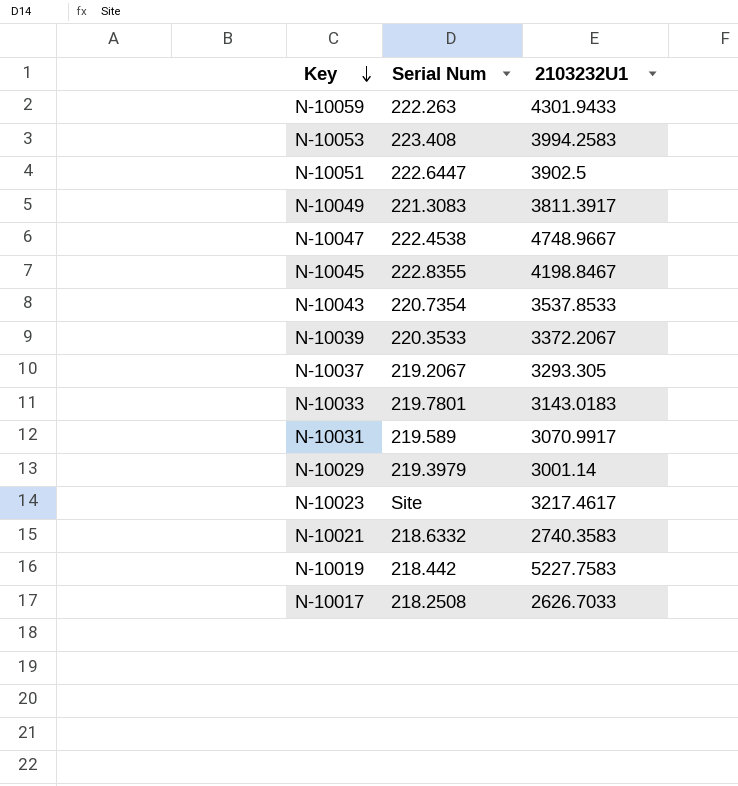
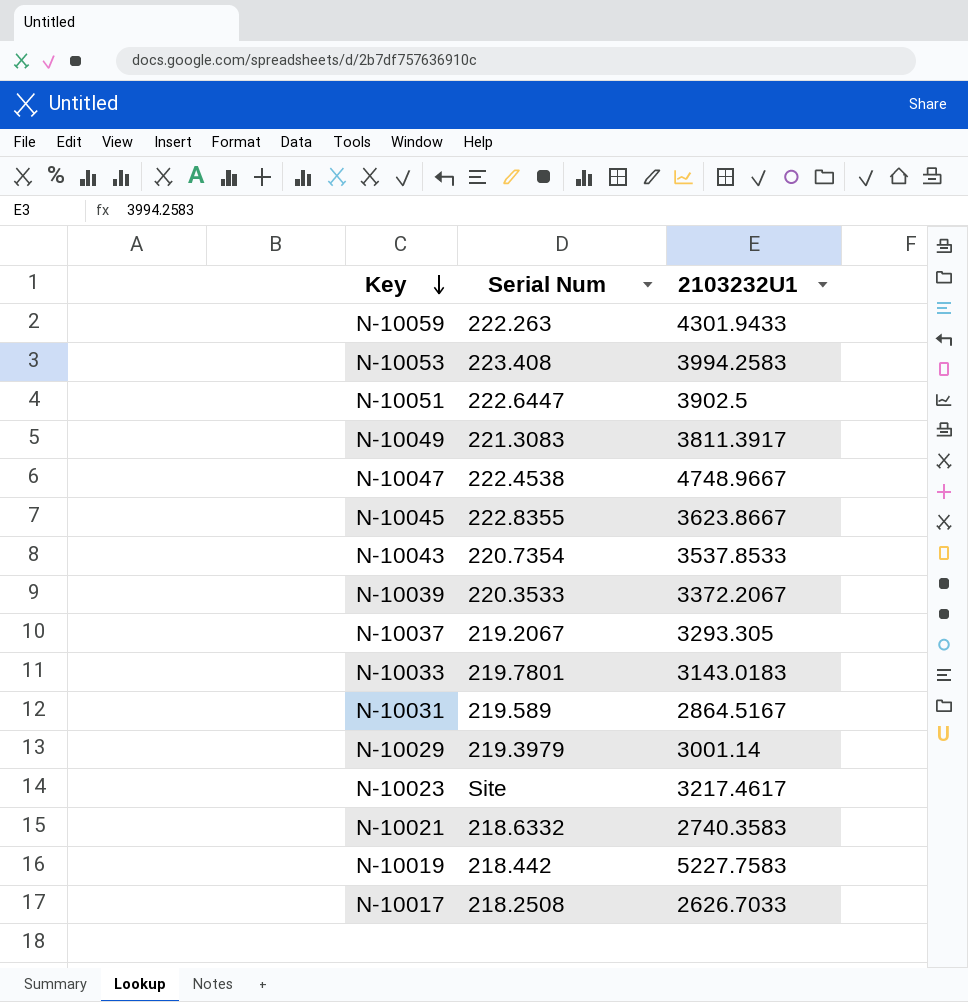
N-10045 | 2103232U1: 4198.8467 -> 3623.8667
N-10031 | 2103232U1: 3070.9917 -> 2864.5167

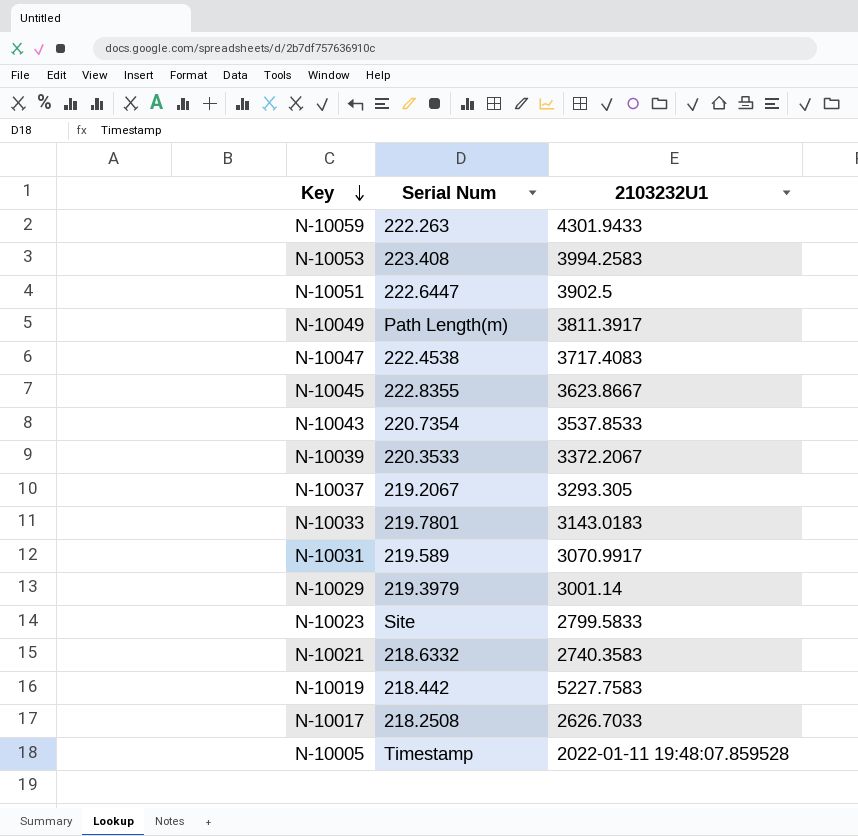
N-10049 | Serial Num: 221.3083 -> Path Length(m)
N-10047 | 2103232U1: 4748.9667 -> 3717.4083
N-10031 | 2103232U1: 2864.5167 -> 3070.9917
N-10023 | 2103232U1: 3217.4617 -> 2799.5833
row N-10005: none -> Timestamp | 2022-01-11 19:48:07.859528

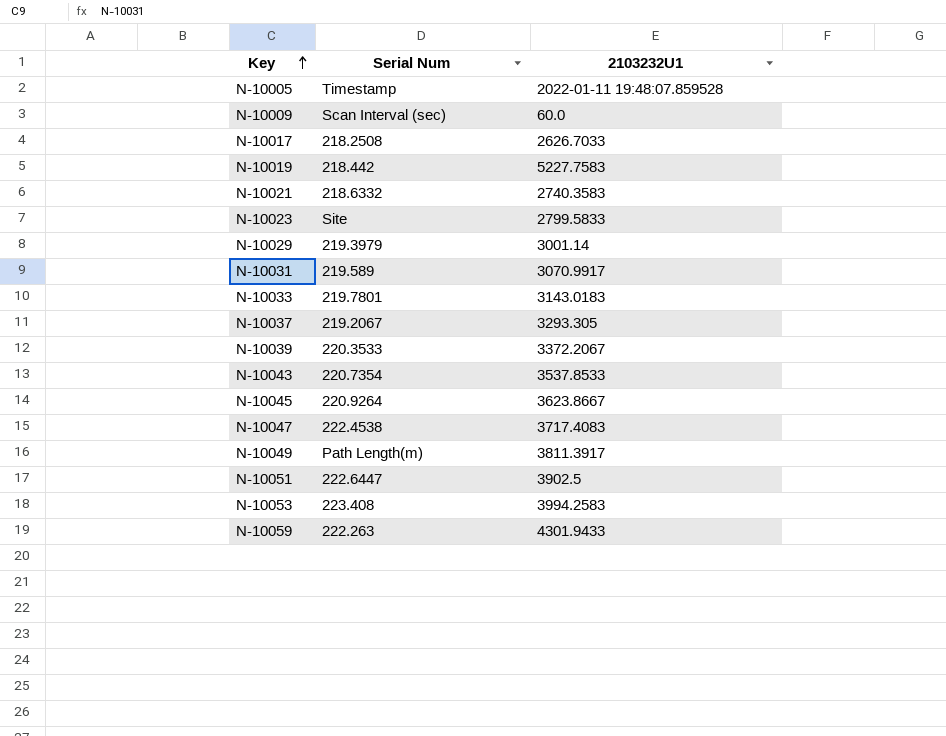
row order: Key descending -> Key ascending
row N-10009: none -> Scan Interval (sec) | 60.0
N-10045 | Serial Num: 222.8355 -> 220.9264

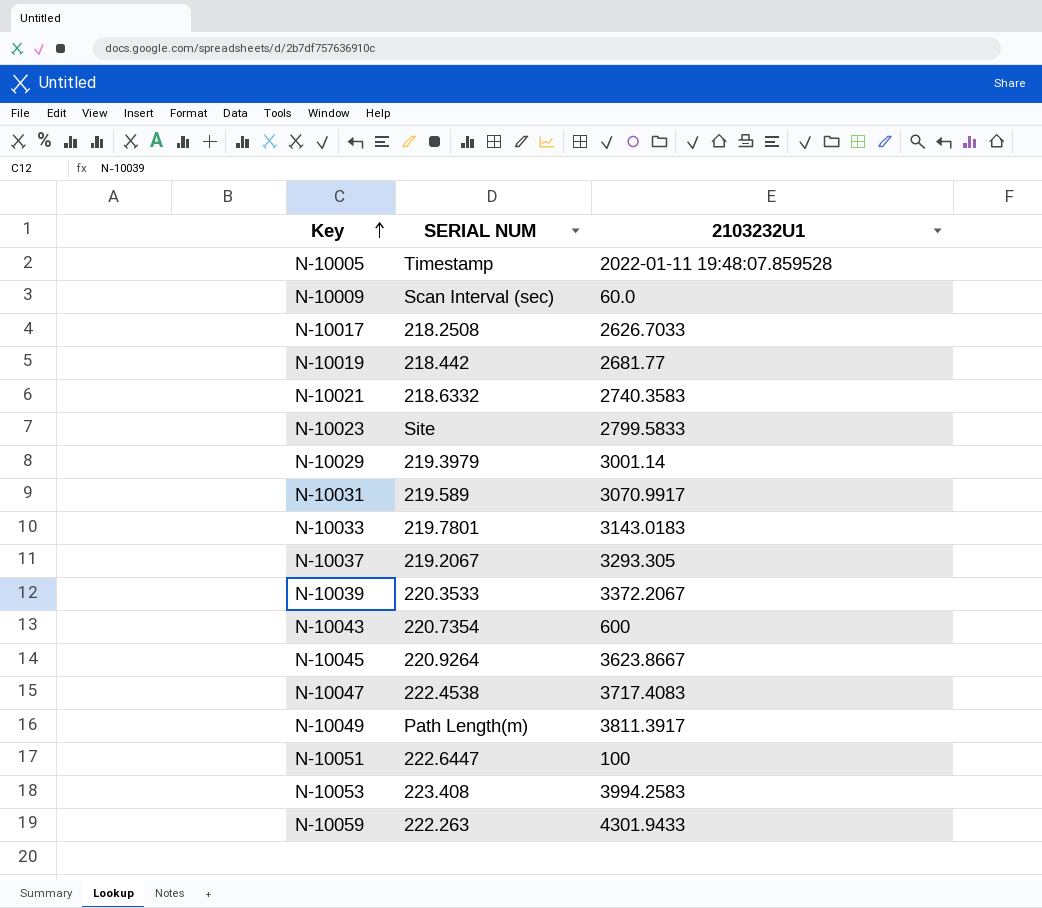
column name: Serial Num -> SERIAL NUM
N-10019 | 2103232U1: 5227.7583 -> 2681.77
N-10043 | 2103232U1: 3537.8533 -> 600
N-10051 | 2103232U1: 3902.5 -> 100

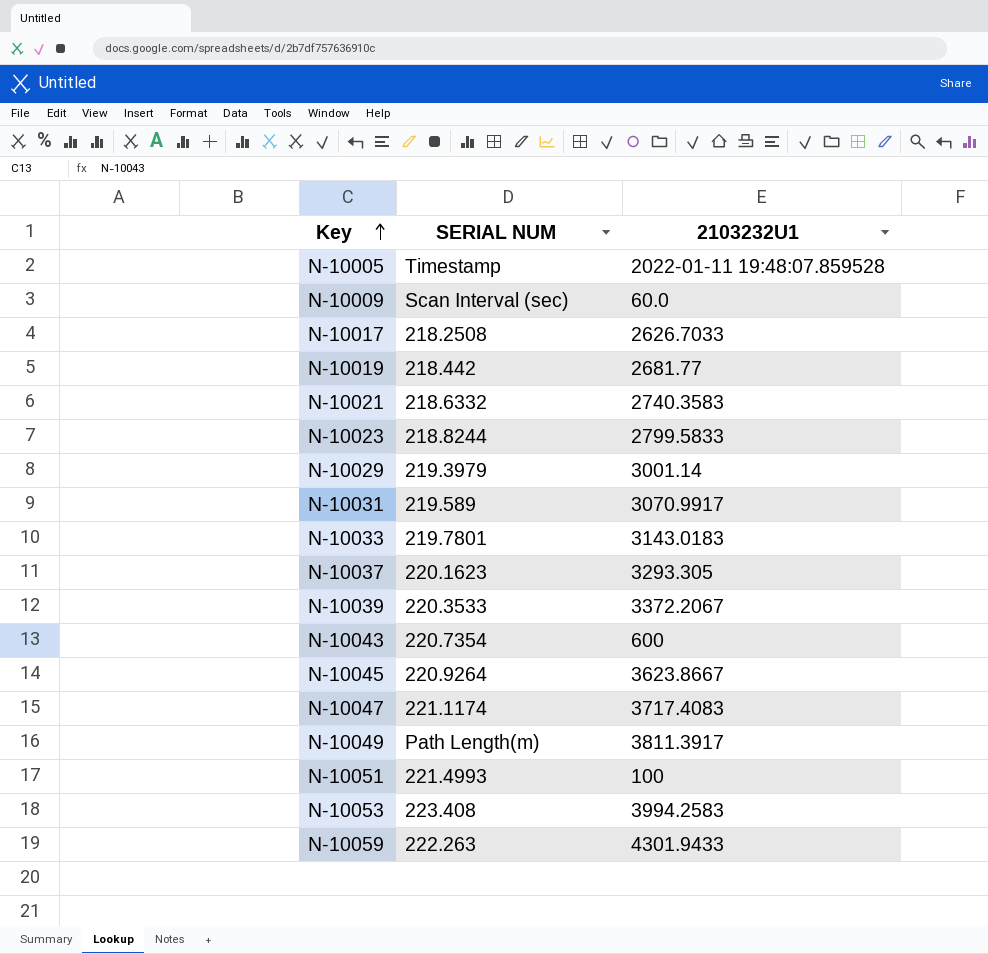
N-10023 | SERIAL NUM: Site -> 218.8244
N-10037 | SERIAL NUM: 219.2067 -> 220.1623
N-10047 | SERIAL NUM: 222.4538 -> 221.1174
N-10051 | SERIAL NUM: 222.6447 -> 221.4993

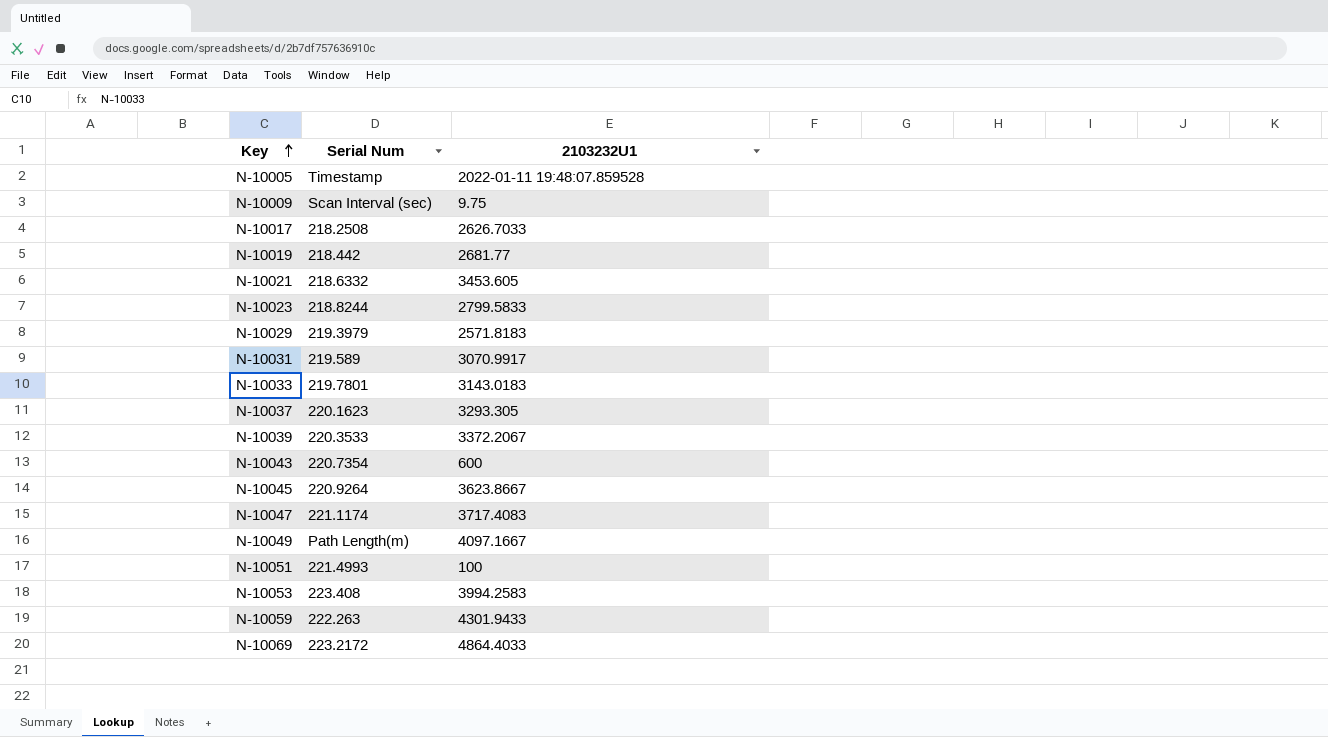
column name: SERIAL NUM -> Serial Num
N-10009 | 2103232U1: 60.0 -> 9.75
N-10021 | 2103232U1: 2740.3583 -> 3453.605
N-10029 | 2103232U1: 3001.14 -> 2571.8183
N-10049 | 2103232U1: 3811.3917 -> 4097.1667
row N-10069: none -> 223.2172 | 4864.4033

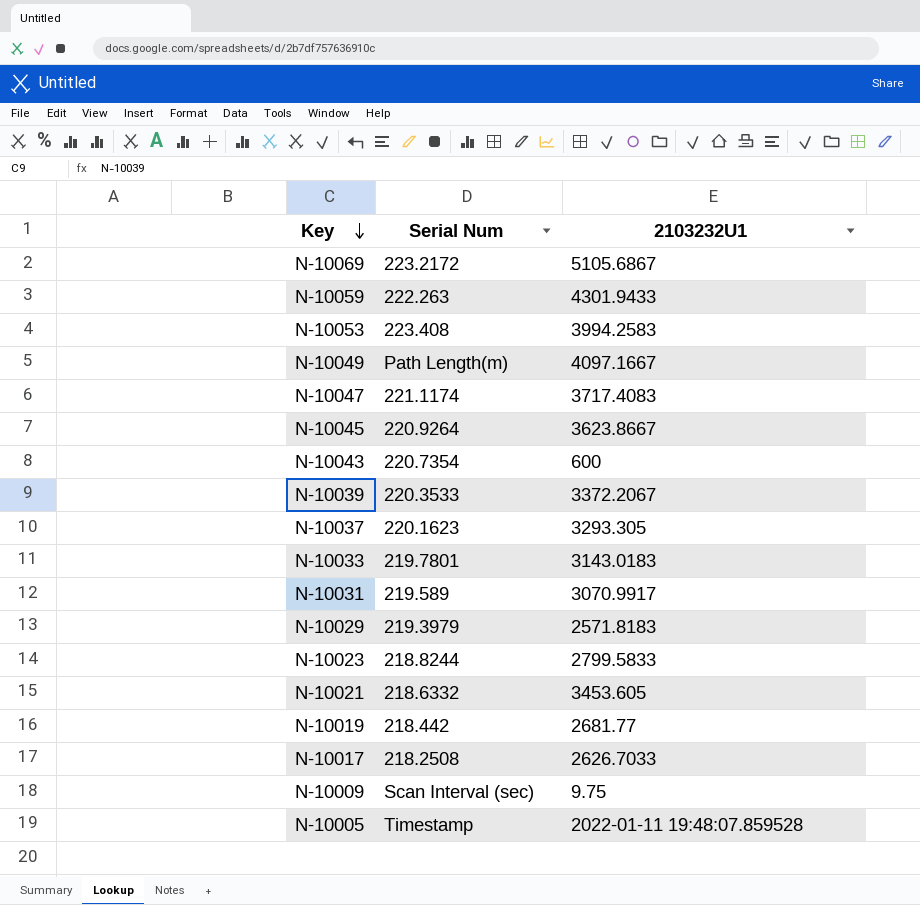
row order: Key ascending -> Key descending
row N-10051: 221.4993 | 100 -> none
N-10069 | 2103232U1: 4864.4033 -> 5105.6867

